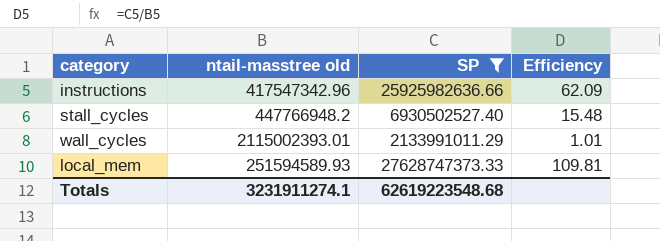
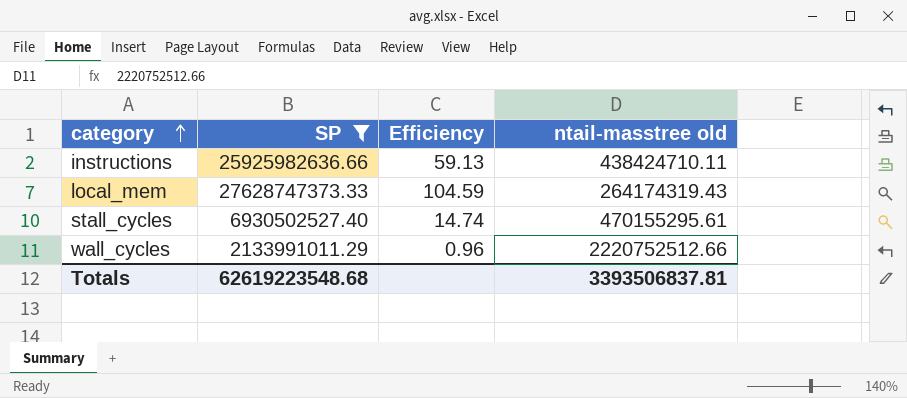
row order: none -> category ascending
column ntail-masstree old | position: 2 -> 4
instructions | Efficiency: 62.09 -> 59.13
instructions | ntail-masstree old: 417547342.96 -> 438424710.11
local_mem | Efficiency: 109.81 -> 104.59
local_mem | ntail-masstree old: 251594589.93 -> 264174319.43
stall_cycles | Efficiency: 15.48 -> 14.74
stall_cycles | ntail-masstree old: 447766948.2 -> 470155295.61
wall_cycles | Efficiency: 1.01 -> 0.96
wall_cycles | ntail-masstree old: 2115002393.01 -> 2220752512.66
Totals | ntail-masstree old: 3231911274.1 -> 3393506837.81

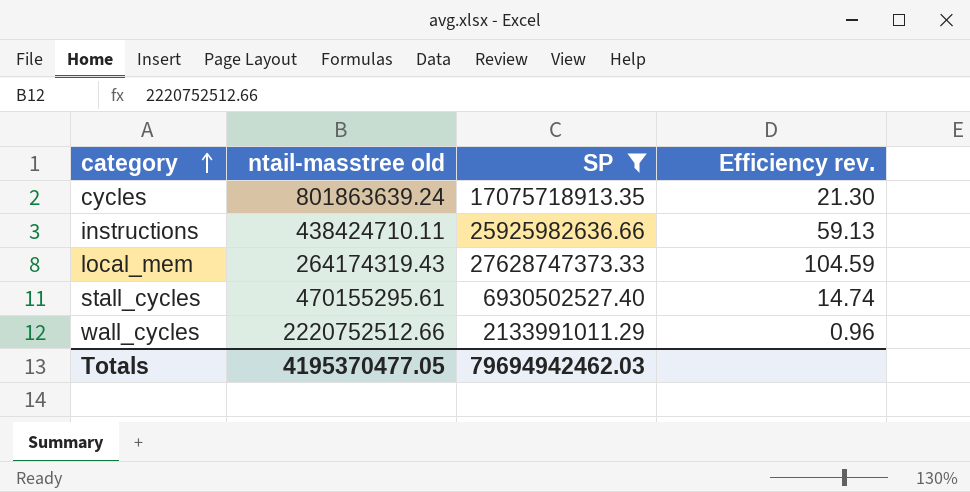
column ntail-masstree old | position: 4 -> 2
column name: Efficiency -> Efficiency rev.
row cycles: none -> 801863639.24 | 17075718913.35 | 21.30
Totals | ntail-masstree old: 3393506837.81 -> 4195370477.05
Totals | SP: 62619223548.68 -> 79694942462.03

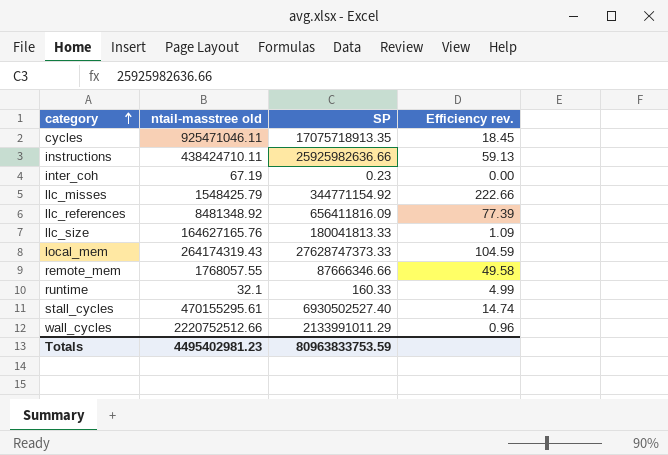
filter: SP >= 2133991011.29 -> none
cycles | ntail-masstree old: 801863639.24 -> 925471046.11
cycles | Efficiency rev.: 21.30 -> 18.45
Totals | ntail-masstree old: 4195370477.05 -> 4495402981.23
Totals | SP: 79694942462.03 -> 80963833753.59

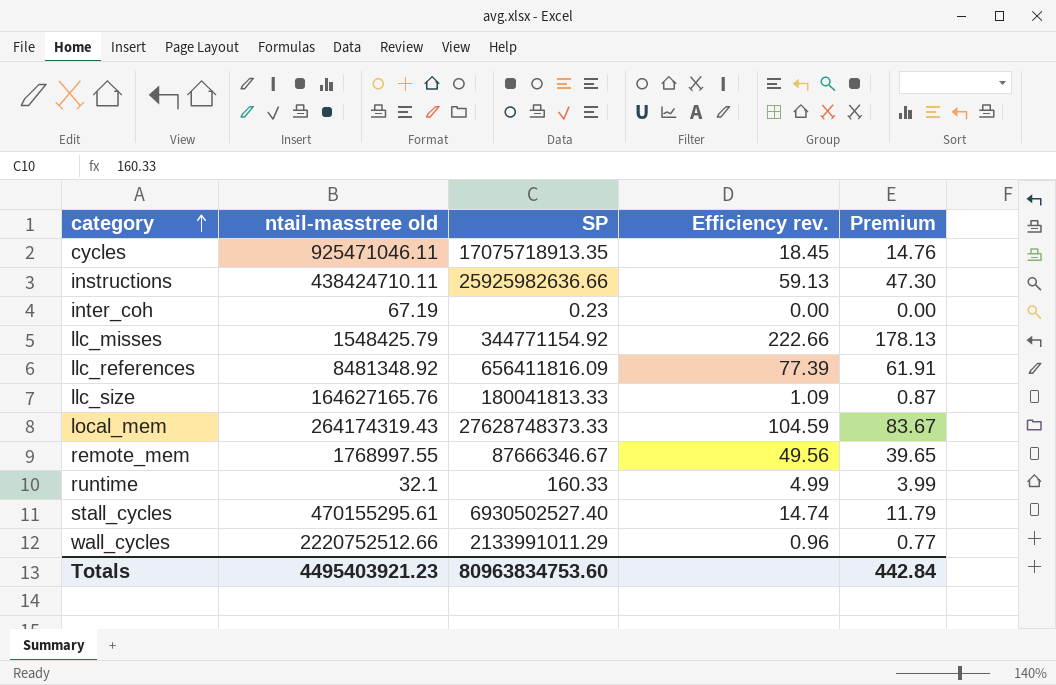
column Premium | formula: none -> [Efficiency rev.] * 0.8
local_mem | SP: 27628747373.33 -> 27628748373.33
remote_mem | ntail-masstree old: 1768057.55 -> 1768997.55
remote_mem | SP: 87666346.66 -> 87666346.67
remote_mem | Efficiency rev.: 49.58 -> 49.56
Totals | ntail-masstree old: 4495402981.23 -> 4495403921.23
Totals | SP: 80963833753.59 -> 80963834753.60

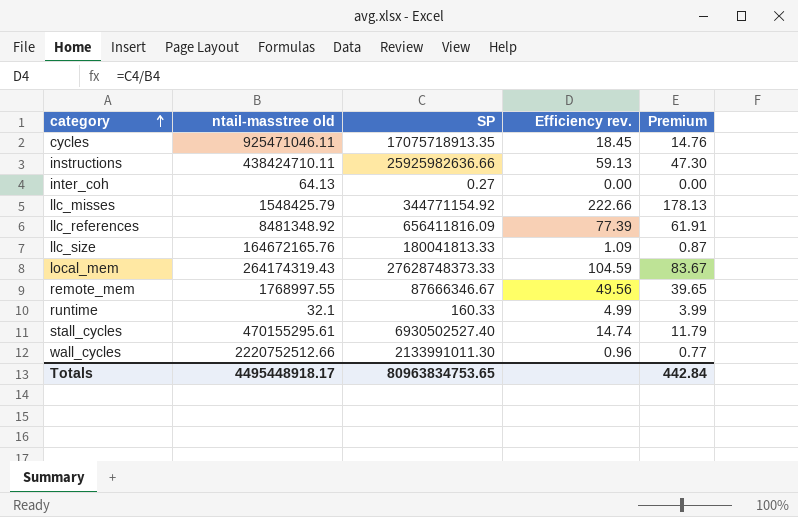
inter_coh | ntail-masstree old: 67.19 -> 64.13
inter_coh | SP: 0.23 -> 0.27
llc_size | ntail-masstree old: 164627165.76 -> 164672165.76
wall_cycles | SP: 2133991011.29 -> 2133991011.30
Totals | ntail-masstree old: 4495403921.23 -> 4495448918.17
Totals | SP: 80963834753.60 -> 80963834753.65

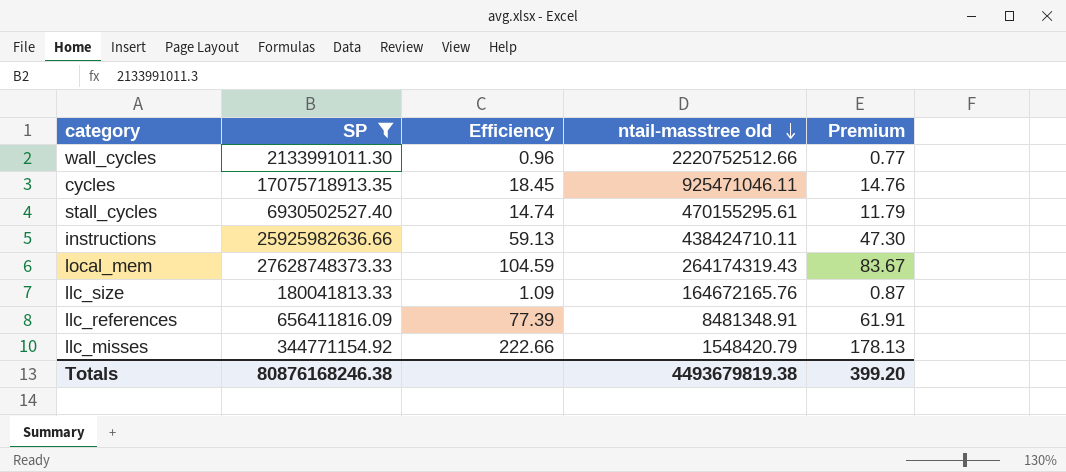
filter: none -> SP >= 180041813.33
row order: category ascending -> ntail-masstree old descending
column name: Efficiency rev. -> Efficiency
column ntail-masstree old | position: 2 -> 4
llc_references | ntail-masstree old: 8481348.92 -> 8481348.91
llc_misses | ntail-masstree old: 1548425.79 -> 1548420.79
Totals | SP: 80963834753.65 -> 80876168246.38
Totals | ntail-masstree old: 4495448918.17 -> 4493679819.38
Totals | Premium: 442.84 -> 399.20

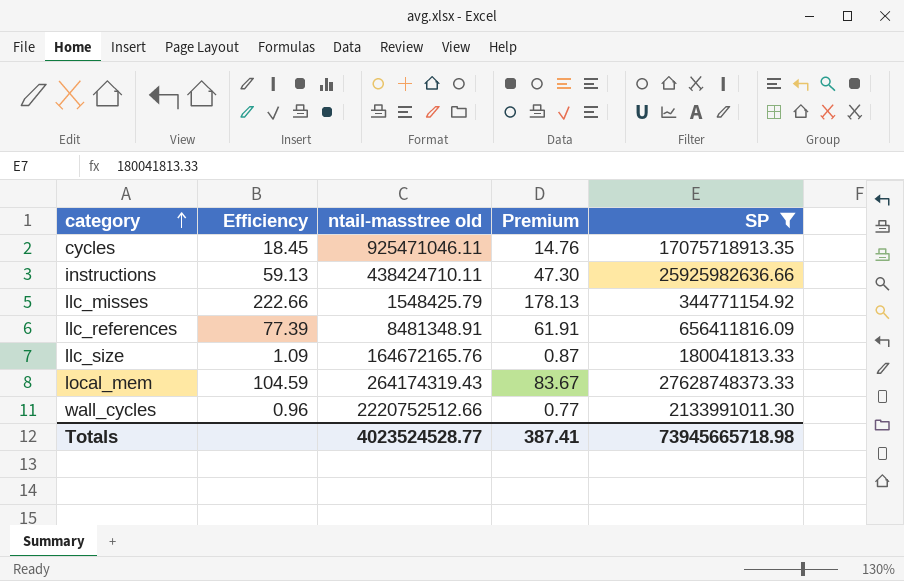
row order: ntail-masstree old descending -> category ascending
column SP | position: 2 -> 5
row stall_cycles: 6930502527.40 | 14.74 | 470155295.61 | 11.79 -> none
llc_misses | ntail-masstree old: 1548420.79 -> 1548425.79
Totals | ntail-masstree old: 4493679819.38 -> 4023524528.77
Totals | Premium: 399.20 -> 387.41
Totals | SP: 80876168246.38 -> 73945665718.98

